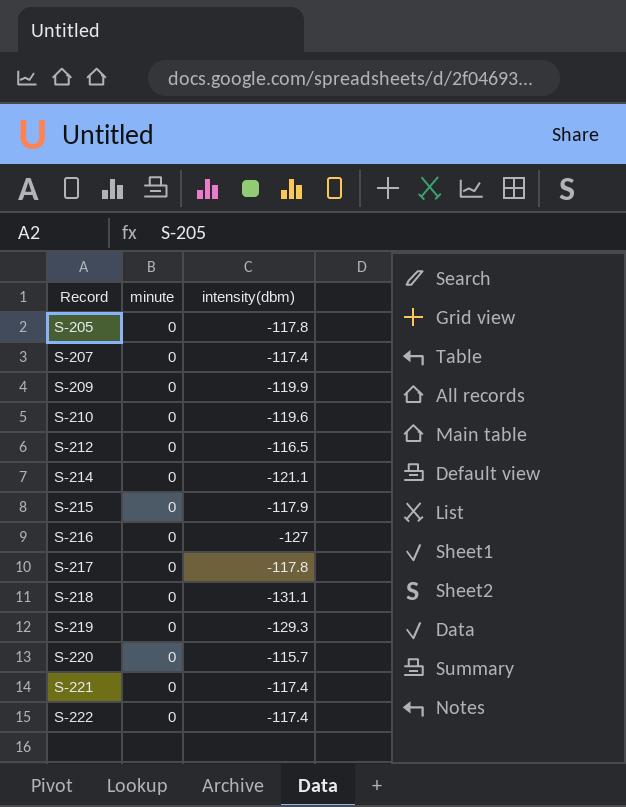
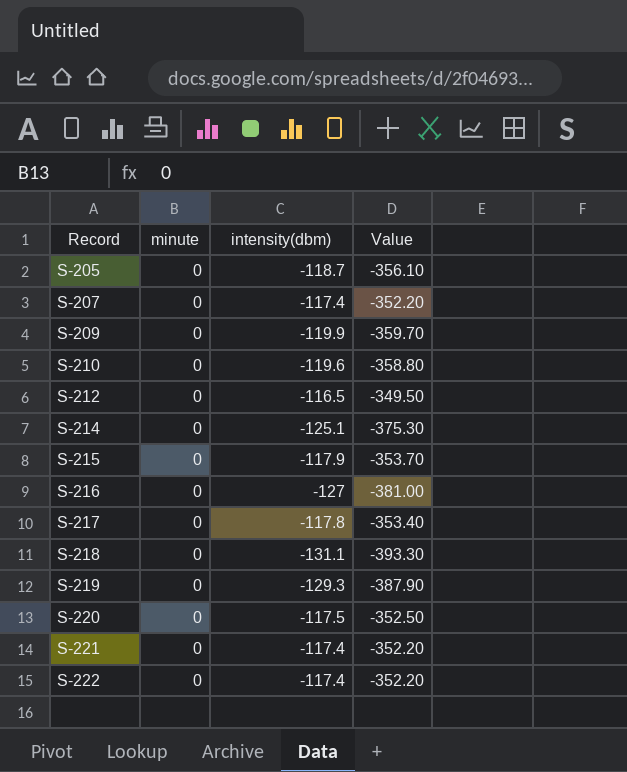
column Value | formula: none -> [intensity(dbm)] * 3
S-205 | intensity(dbm): -117.8 -> -118.7
S-214 | intensity(dbm): -121.1 -> -125.1
S-220 | intensity(dbm): -115.7 -> -117.5

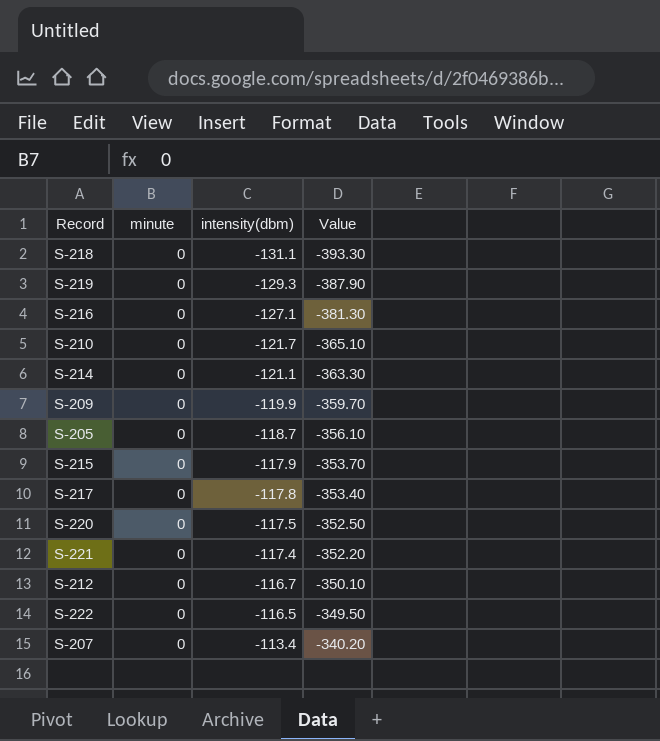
row order: Record ascending -> intensity(dbm) ascending
S-216 | intensity(dbm): -127 -> -127.1
S-216 | Value: -381.00 -> -381.30
S-210 | intensity(dbm): -119.6 -> -121.7
S-210 | Value: -358.80 -> -365.10
S-214 | intensity(dbm): -125.1 -> -121.1
S-214 | Value: -375.30 -> -363.30
S-212 | intensity(dbm): -116.5 -> -116.7
S-212 | Value: -349.50 -> -350.10
S-222 | intensity(dbm): -117.4 -> -116.5
S-222 | Value: -352.20 -> -349.50
S-207 | intensity(dbm): -117.4 -> -113.4
S-207 | Value: -352.20 -> -340.20

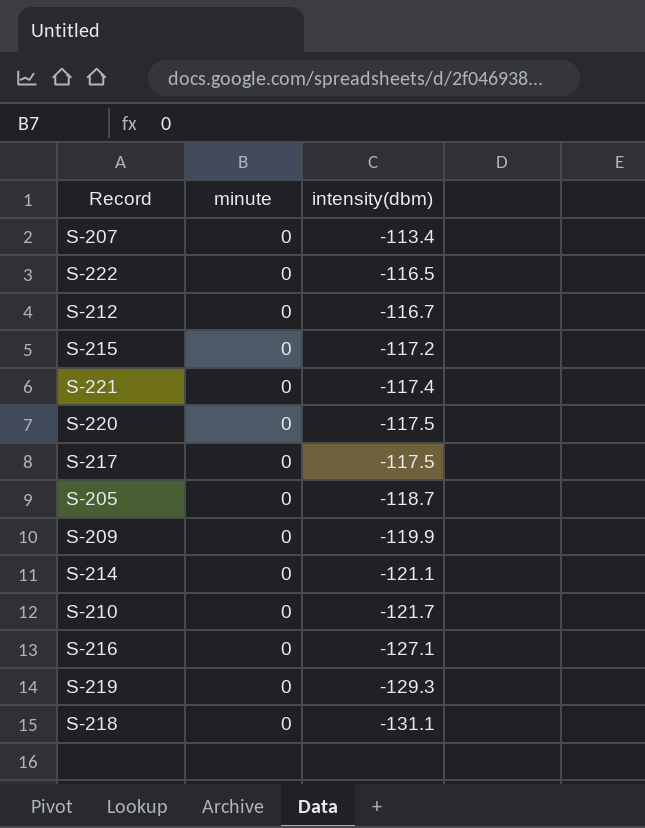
row order: intensity(dbm) ascending -> intensity(dbm) descending
column Value | formula: [intensity(dbm)] * 3 -> none
S-215 | intensity(dbm): -117.9 -> -117.2
S-217 | intensity(dbm): -117.8 -> -117.5

